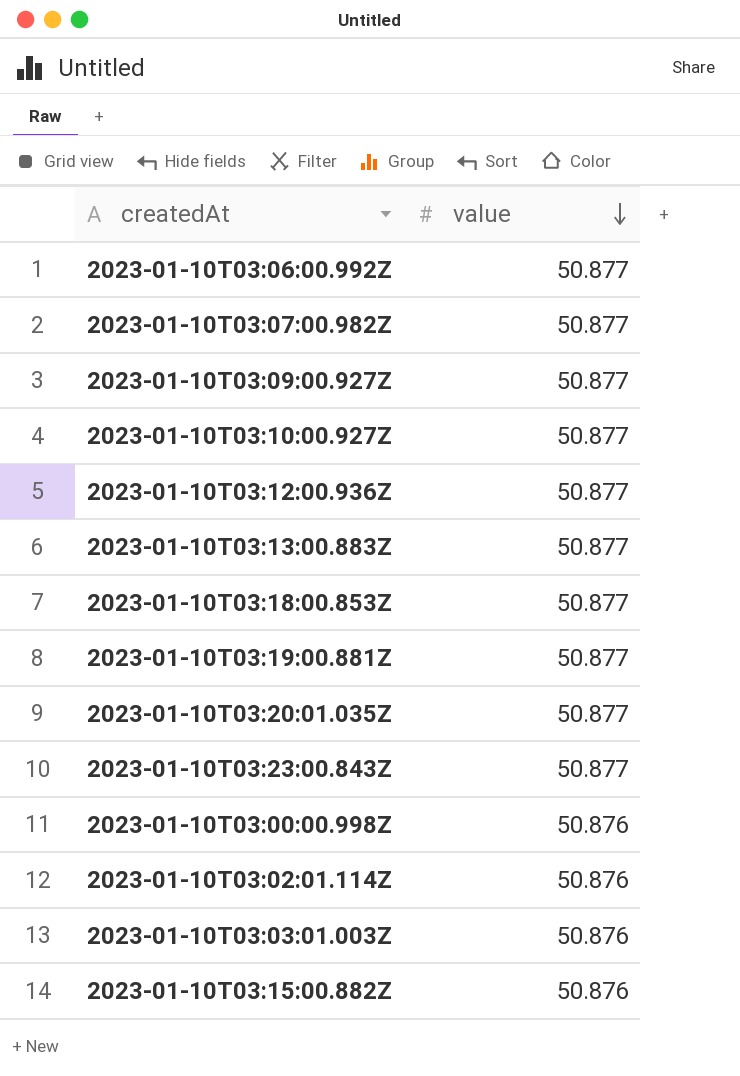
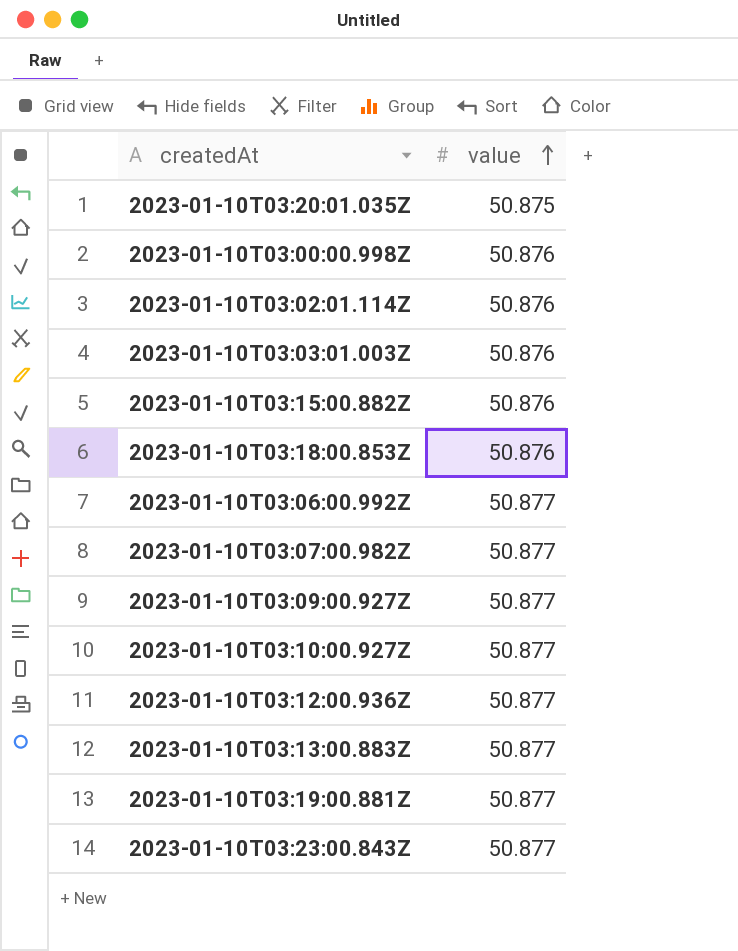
row order: value descending -> value ascending
2023-01-10T03:20:01.035Z | value: 50.877 -> 50.875
2023-01-10T03:18:00.853Z | value: 50.877 -> 50.876

